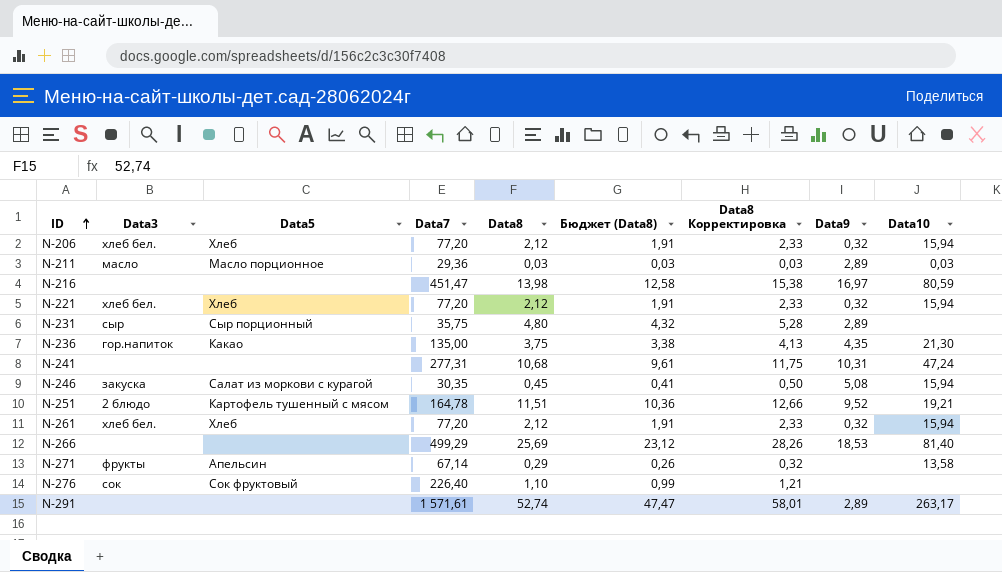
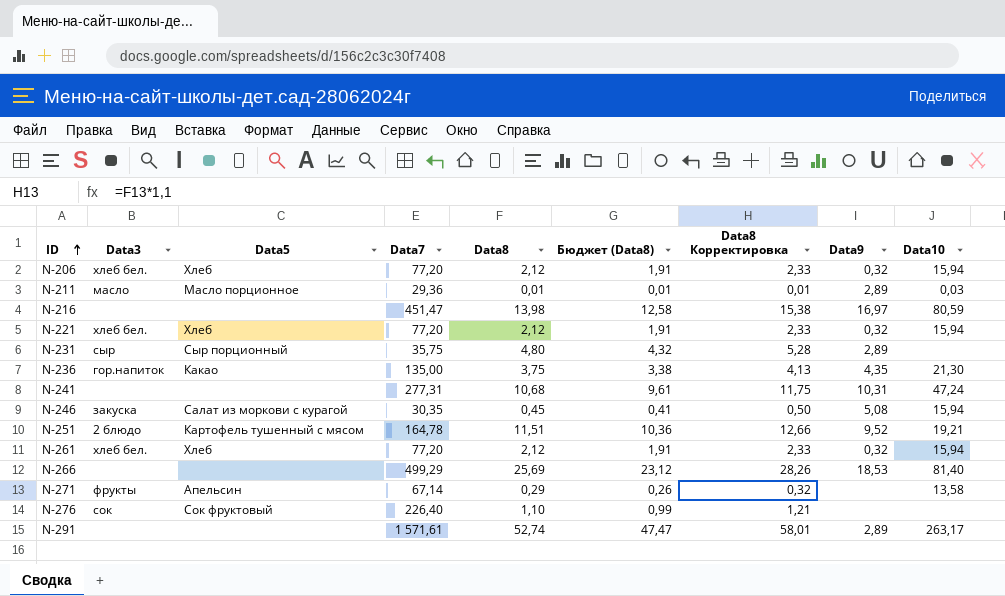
N-211 | Data8: 0,03 -> 0,01
N-211 | Бюджет (Data8): 0,03 -> 0,01
N-211 | Data8 Корректировка: 0,03 -> 0,01

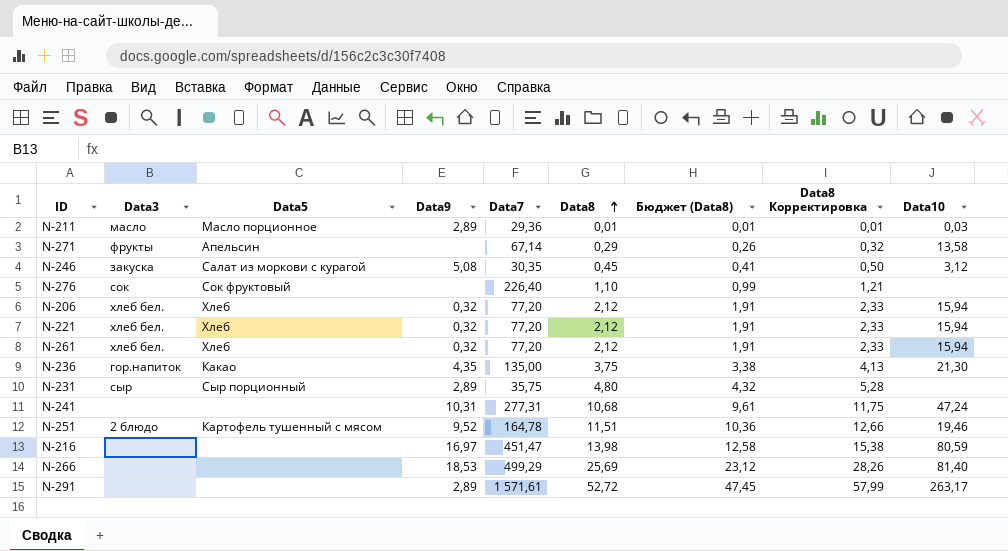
row order: ID ascending -> Data8 ascending
column Data9 | position: 8 -> 4
N-246 | Data10: 15,94 -> 3,12
N-251 | Data10: 19,21 -> 19,46
N-291 | Data8: 52,74 -> 52,72
N-291 | Бюджет (Data8): 47,47 -> 47,45
N-291 | Data8 Корректировка: 58,01 -> 57,99

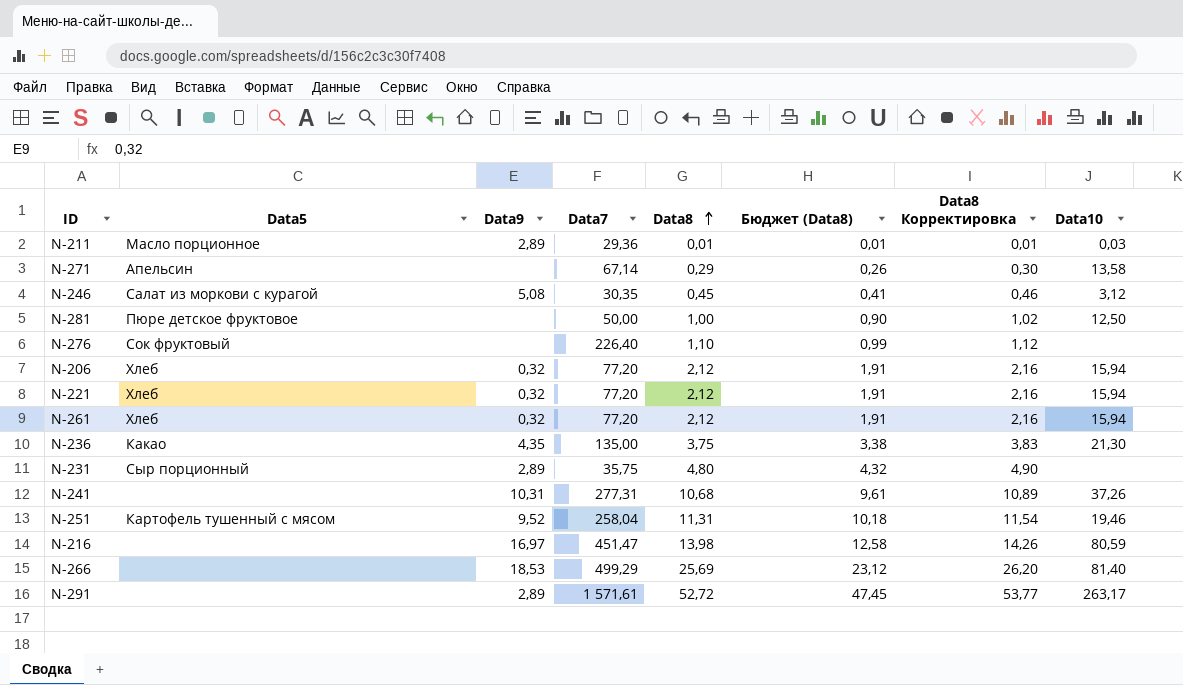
column Data3 | position: 2 -> none
column Data8 Корректировка | formula: [Data8] * 1,1 -> [Data8] * 1,02
row N-281: none -> Пюре детское фруктовое | none | 50,00 | 1,00 | 0,90 | 1,02 | 12,50
N-241 | Data10: 47,24 -> 37,26
N-251 | Data7: 164,78 -> 258,04
N-251 | Data8: 11,51 -> 11,31
N-251 | Бюджет (Data8): 10,36 -> 10,18

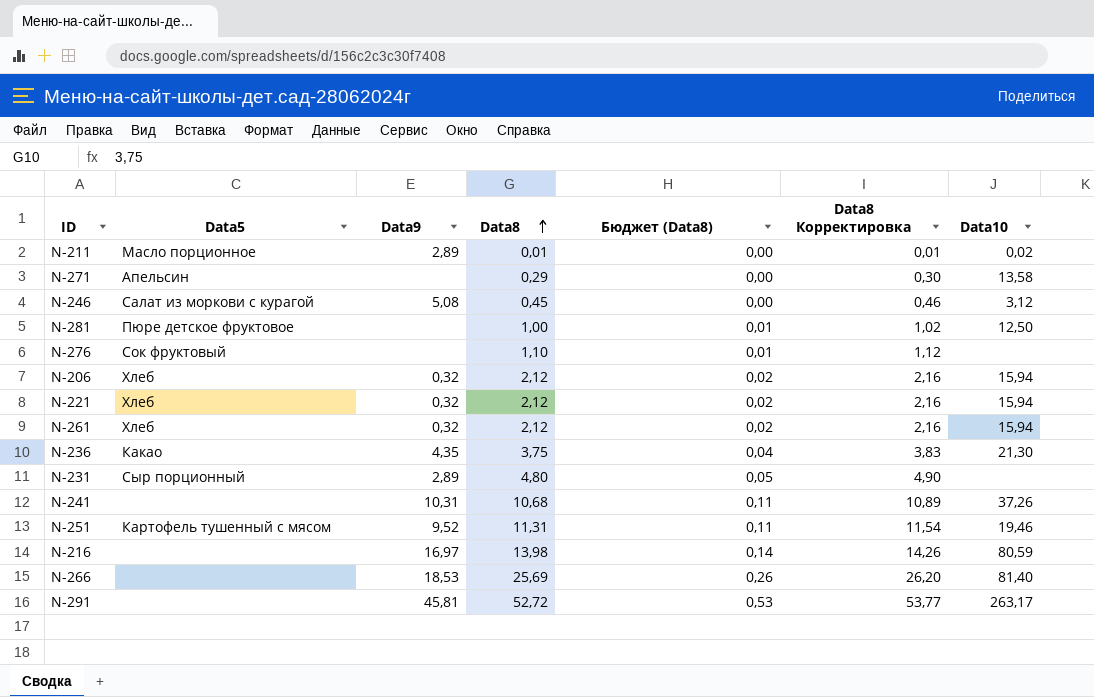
column Data7 | position: 4 -> none
column Бюджет (Data8) | formula: [Data8] * 0,9 -> [Data8] * 0,01
N-211 | Data10: 0,03 -> 0,02
N-291 | Data9: 2,89 -> 45,81

